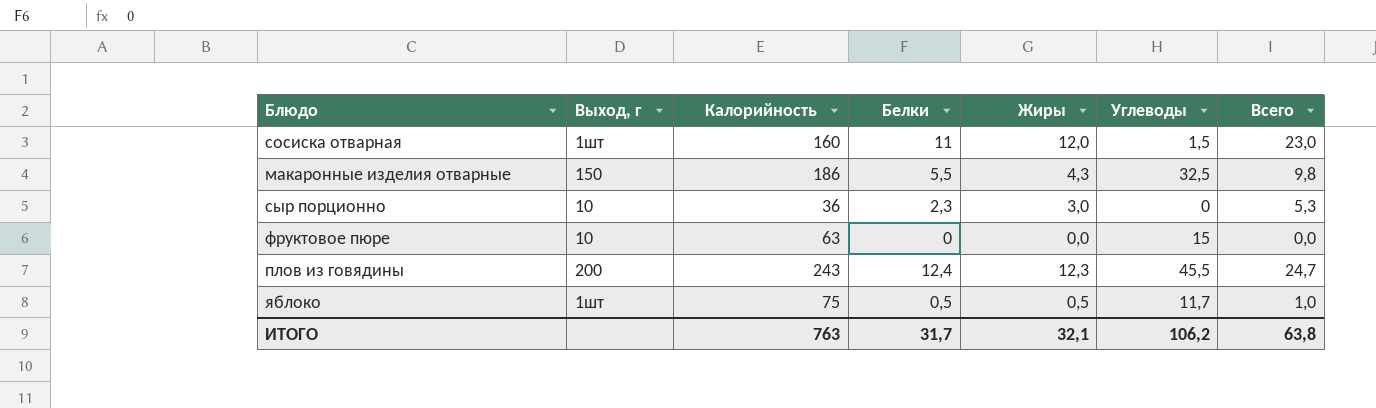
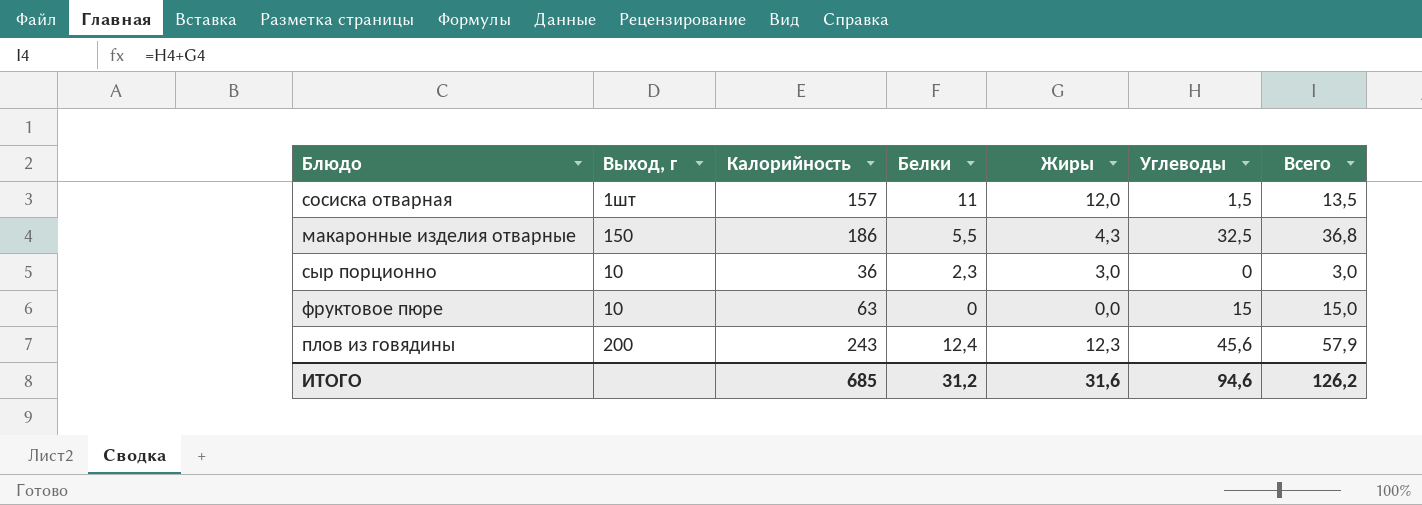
column Всего | formula: [Белки] + [Жиры] -> [Жиры] + [Углеводы]
row яблоко: 1шт | 75 | 0,5 | 0,5 | 11,7 | 1,0 -> none
сосиска отварная | Калорийность: 160 -> 157
плов из говядины | Углеводы: 45,5 -> 45,6
ИТОГО | Калорийность: 763 -> 685
ИТОГО | Белки: 31,7 -> 31,2
ИТОГО | Жиры: 32,1 -> 31,6
ИТОГО | Углеводы: 106,2 -> 94,6
ИТОГО | Всего: 63,8 -> 126,2

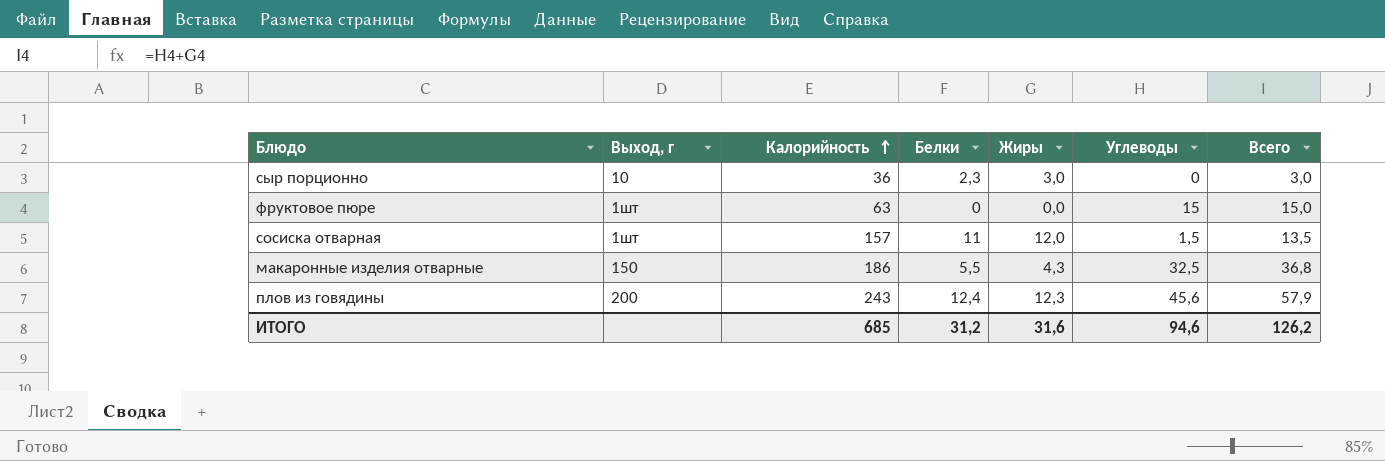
row order: none -> Калорийность ascending
фруктовое пюре | Выход, г: 10 -> 1шт

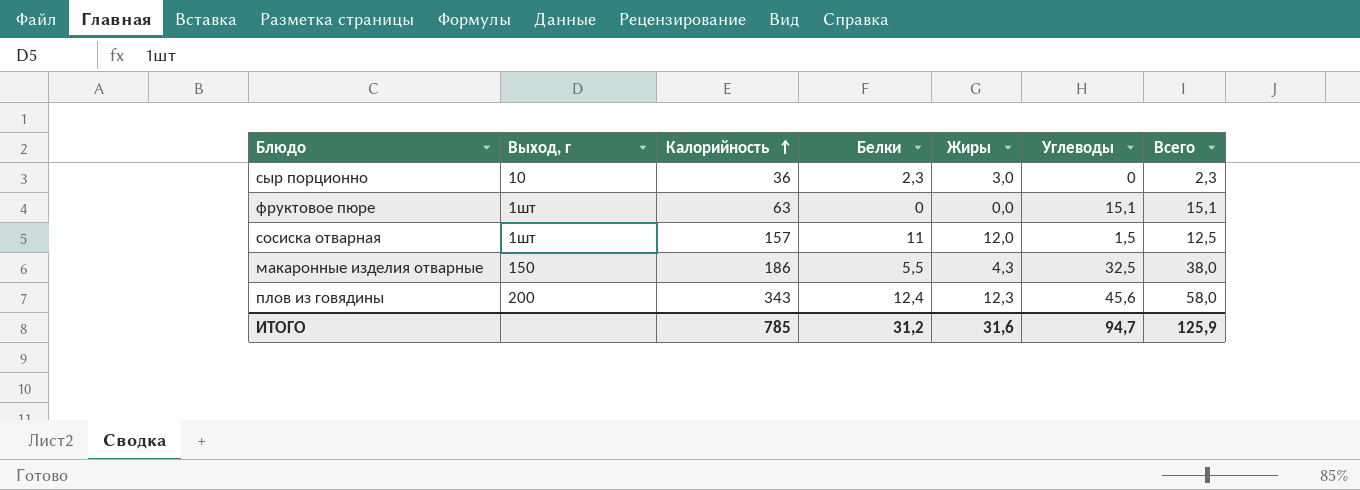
column Всего | formula: [Жиры] + [Углеводы] -> [Белки] + [Углеводы]
фруктовое пюре | Углеводы: 15 -> 15,1
плов из говядины | Калорийность: 243 -> 343
ИТОГО | Калорийность: 685 -> 785
ИТОГО | Углеводы: 94,6 -> 94,7
ИТОГО | Всего: 126,2 -> 125,9

